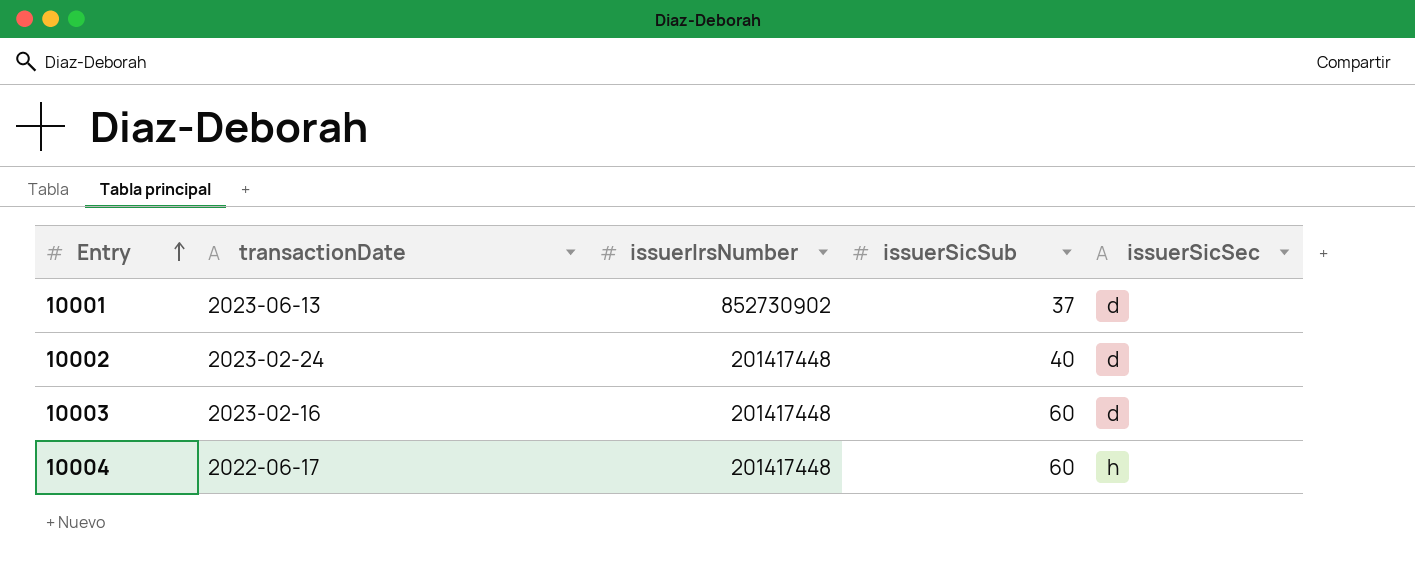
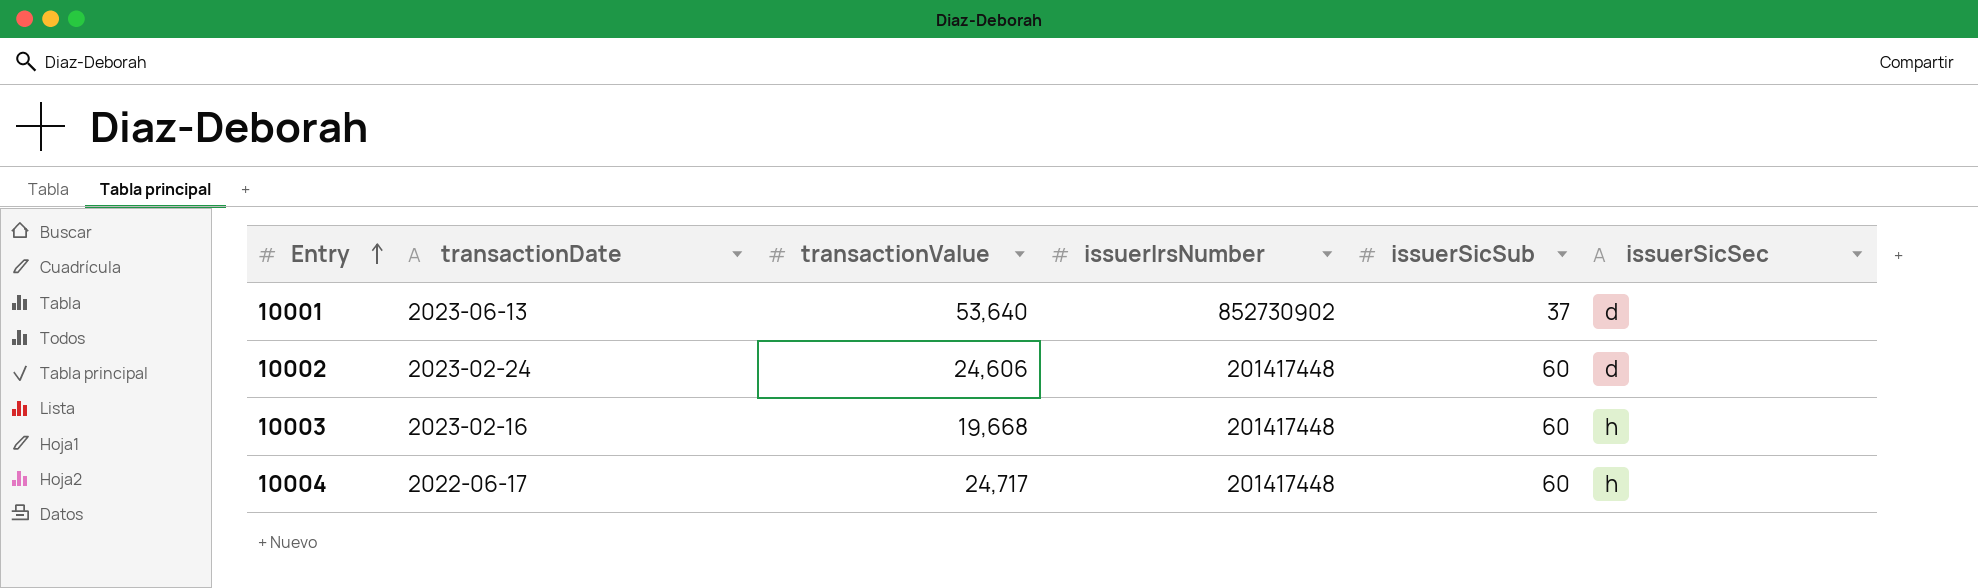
column transactionValue | position: none -> 3
10002 | issuerSicSub: 40 -> 60
10003 | issuerSicSec: d -> h

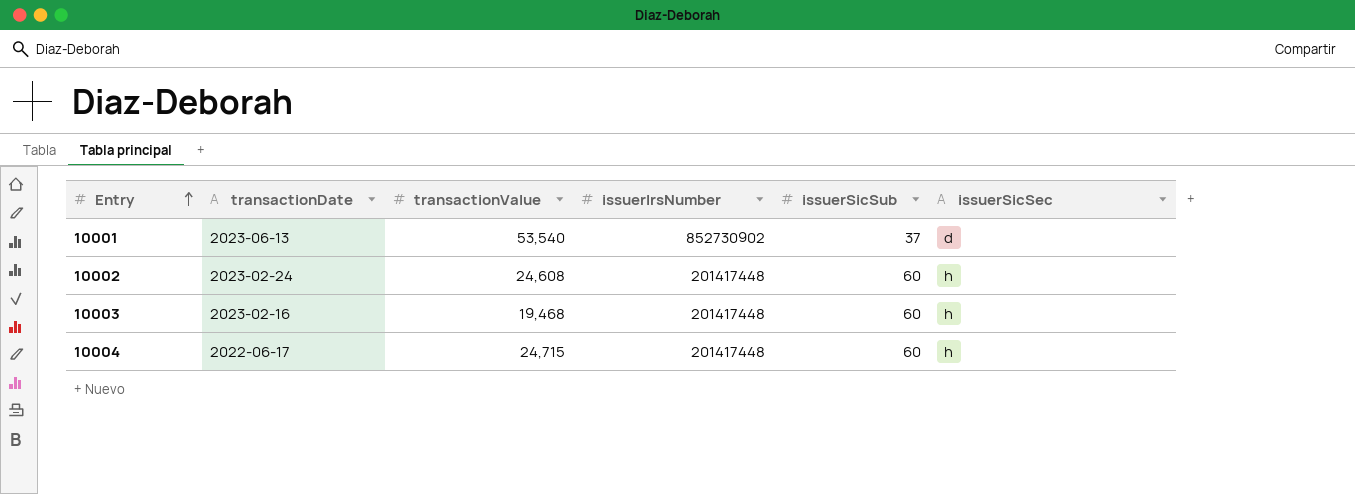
10001 | transactionValue: 53,640 -> 53,540
10002 | transactionValue: 24,606 -> 24,608
10002 | issuerSicSec: d -> h
10003 | transactionValue: 19,668 -> 19,468
10004 | transactionValue: 24,717 -> 24,715

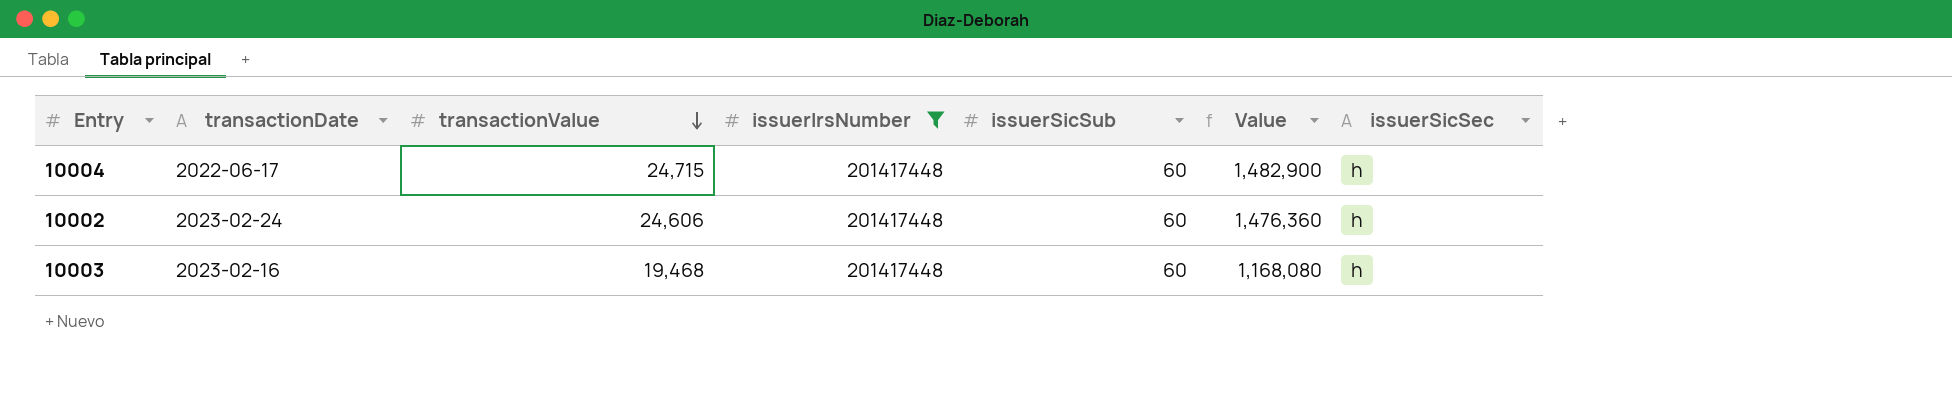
filter: none -> issuerIrsNumber = 201417448
row order: Entry ascending -> transactionValue descending
column Value | formula: none -> [transactionValue] * [issuerSicSub]
10002 | transactionValue: 24,608 -> 24,606

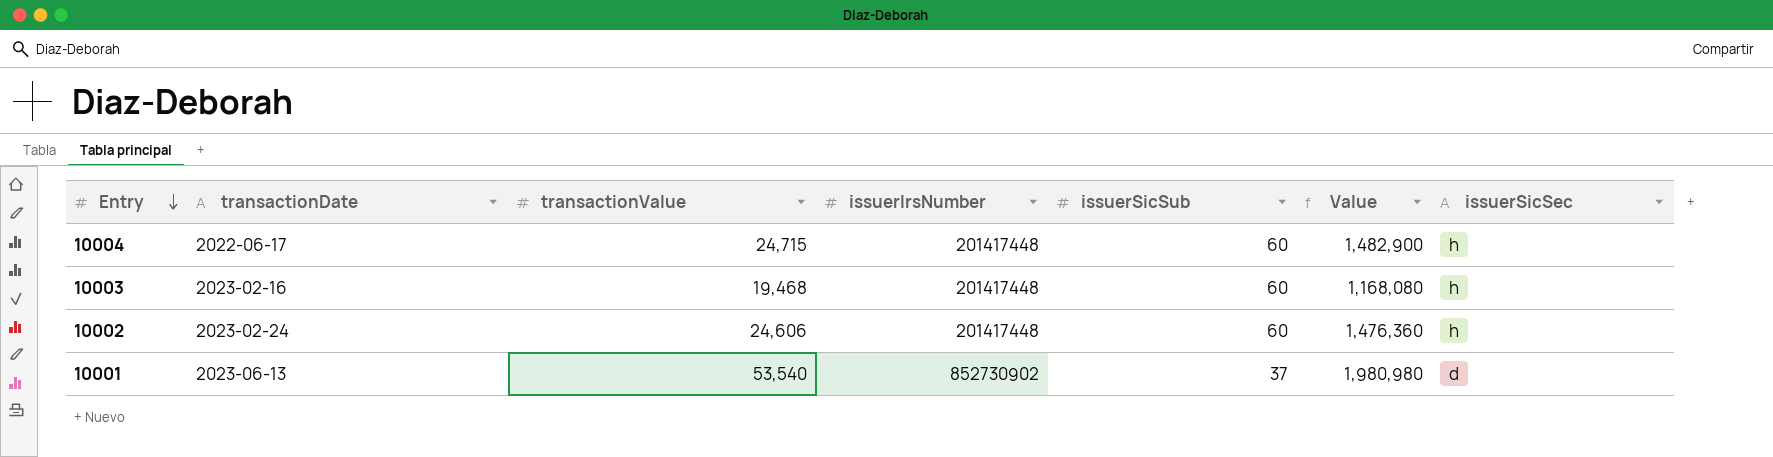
filter: issuerIrsNumber = 201417448 -> none
row order: transactionValue descending -> Entry descending

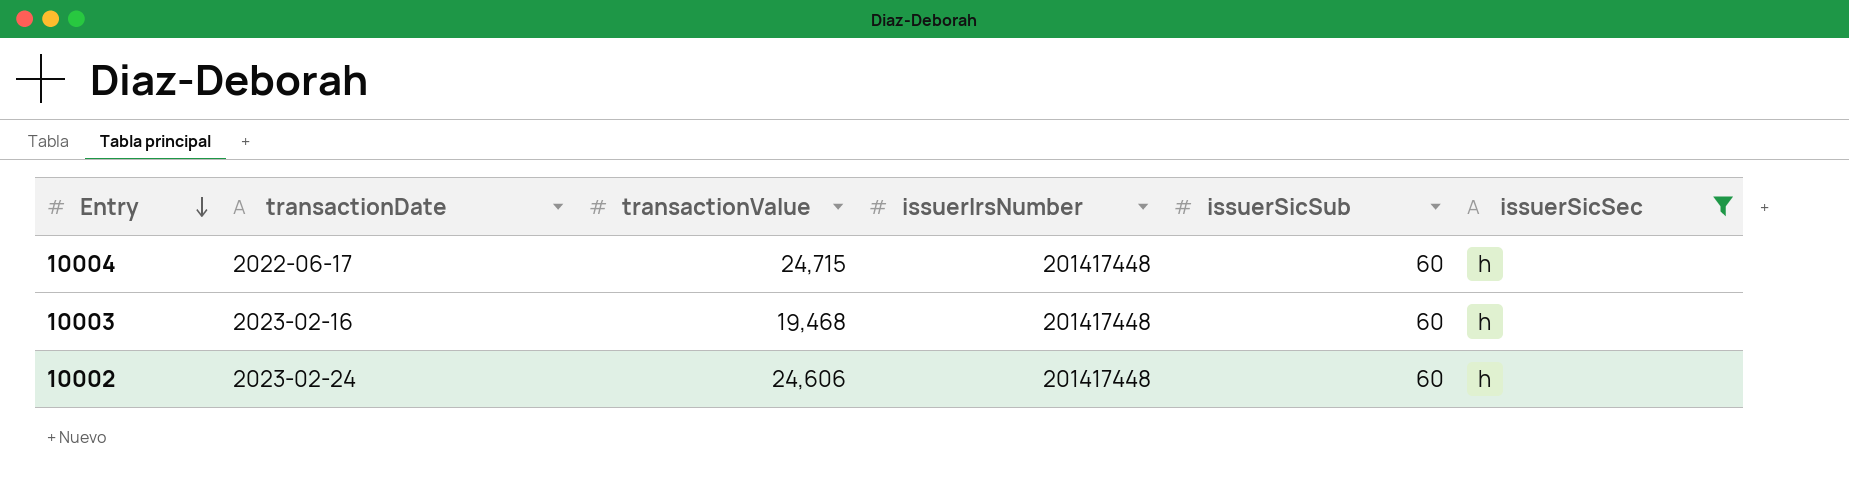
filter: none -> issuerSicSec = h
column Value | formula: [transactionValue] * [issuerSicSub] -> none

